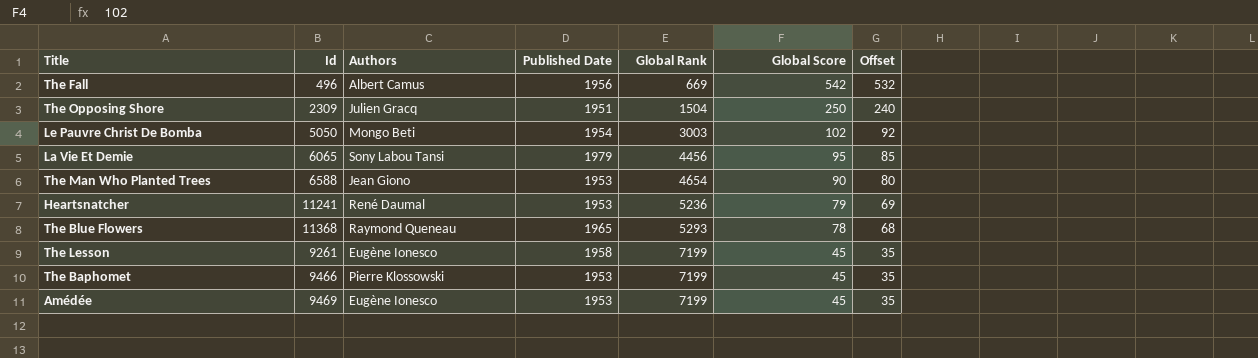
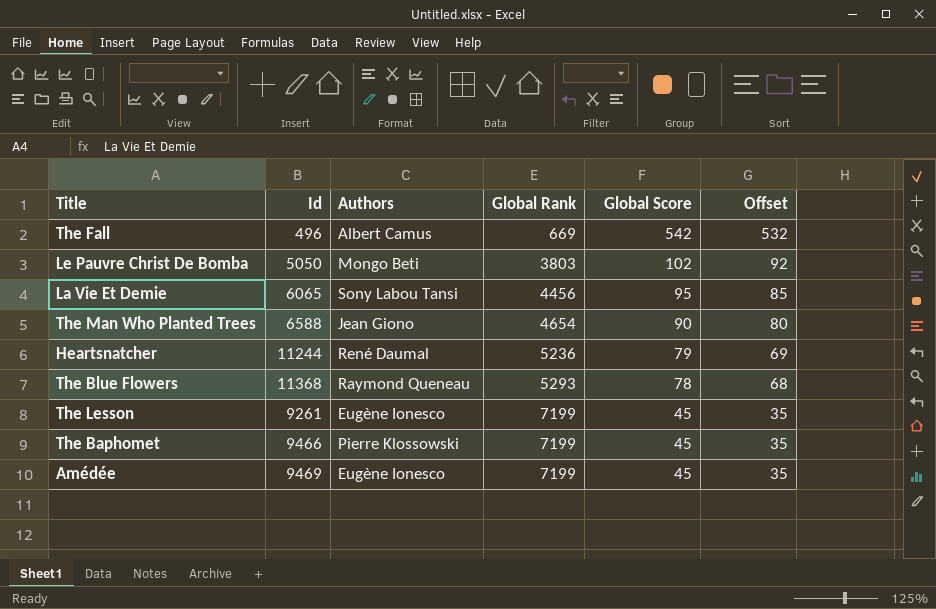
column Published Date | position: 4 -> none
row The Opposing Shore: 2309 | Julien Gracq | 1951 | 1504 | 250 | 240 -> none
Le Pauvre Christ De Bomba | Global Rank: 3003 -> 3803
Heartsnatcher | Id: 11241 -> 11244

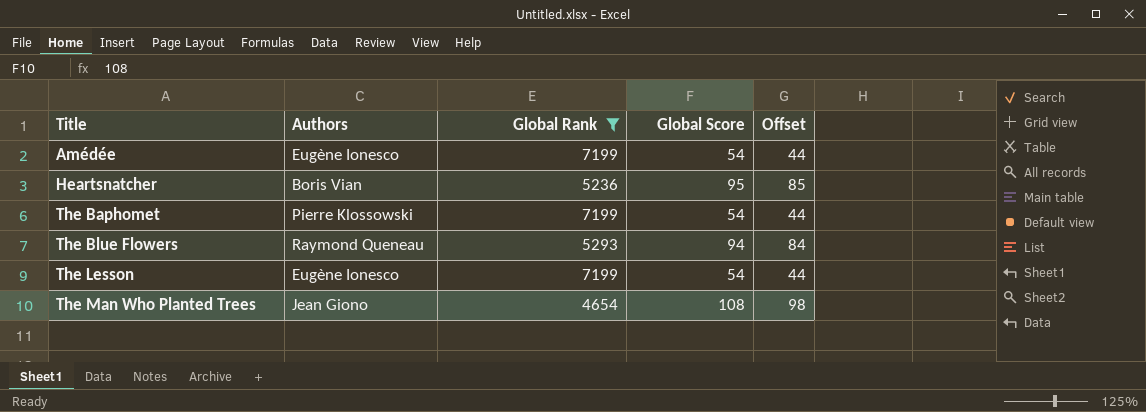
filter: none -> Global Rank >= 4654
row order: Global Rank ascending -> Title ascending
column Id | position: 2 -> none
Amédée | Global Score: 45 -> 54
Amédée | Offset: 35 -> 44
Heartsnatcher | Authors: René Daumal -> Boris Vian
Heartsnatcher | Global Score: 79 -> 95
Heartsnatcher | Offset: 69 -> 85
The Baphomet | Global Score: 45 -> 54
The Baphomet | Offset: 35 -> 44
The Blue Flowers | Global Score: 78 -> 94
The Blue Flowers | Offset: 68 -> 84
The Lesson | Global Score: 45 -> 54
The Lesson | Offset: 35 -> 44
The Man Who Planted Trees | Global Score: 90 -> 108
The Man Who Planted Trees | Offset: 80 -> 98

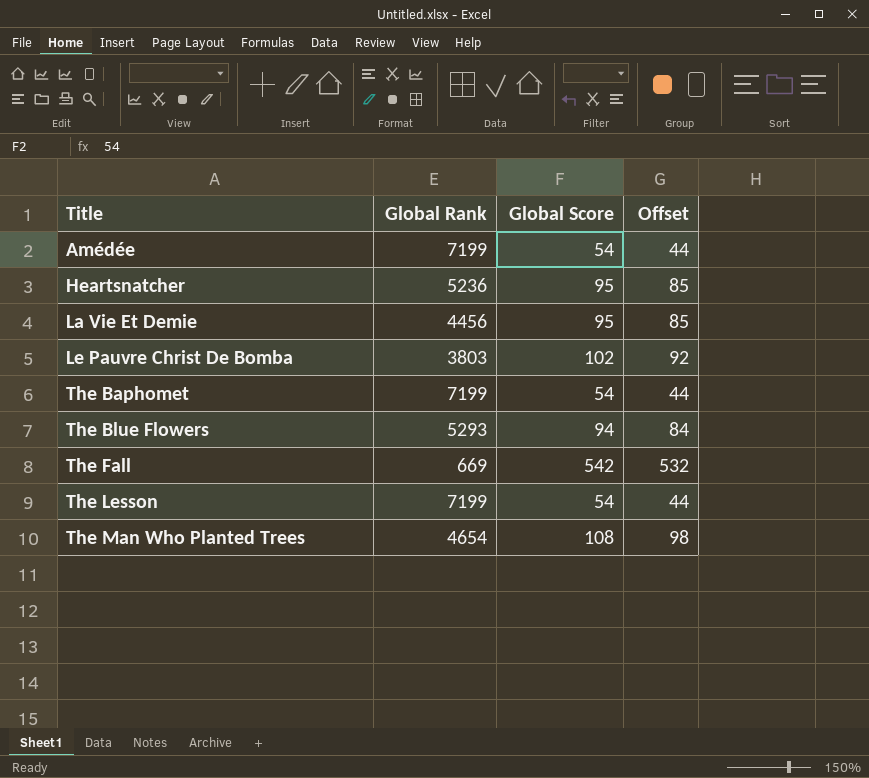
filter: Global Rank >= 4654 -> none
column Authors | position: 2 -> none

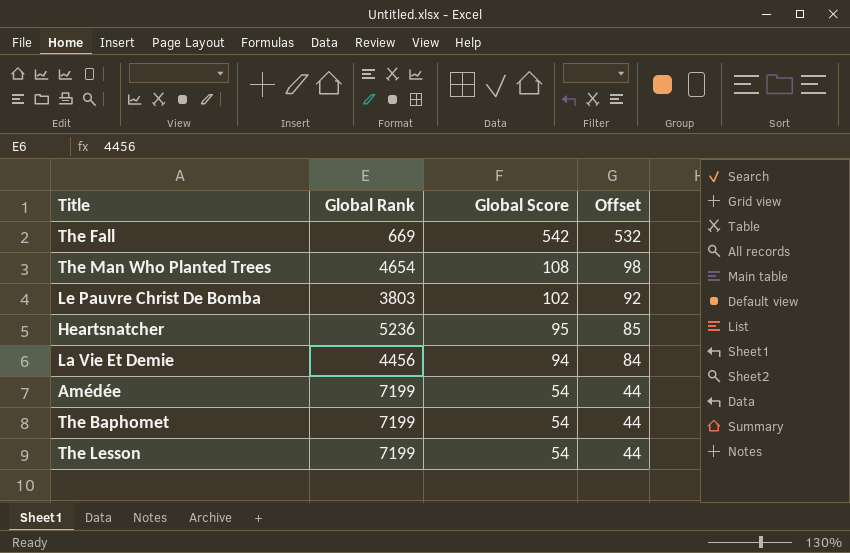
row order: Title ascending -> Global Score descending
row The Blue Flowers: 5293 | 94 | 84 -> none
La Vie Et Demie | Global Score: 95 -> 94
La Vie Et Demie | Offset: 85 -> 84

